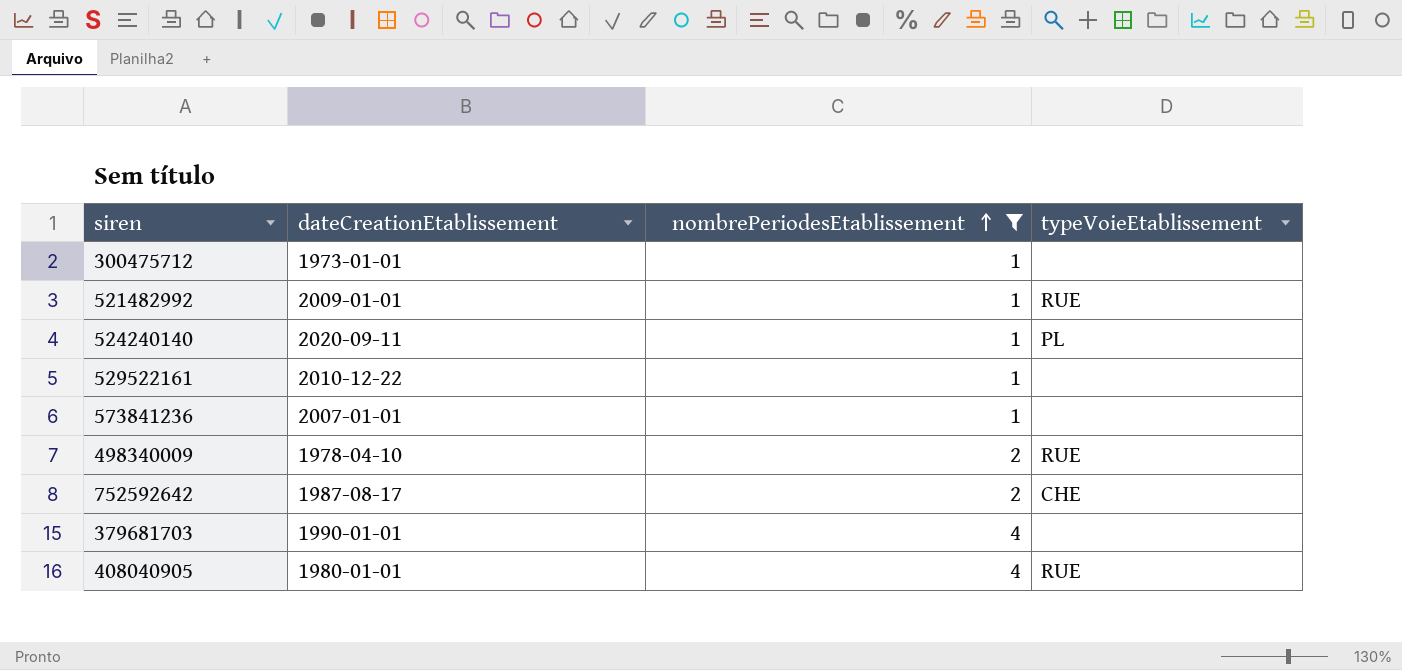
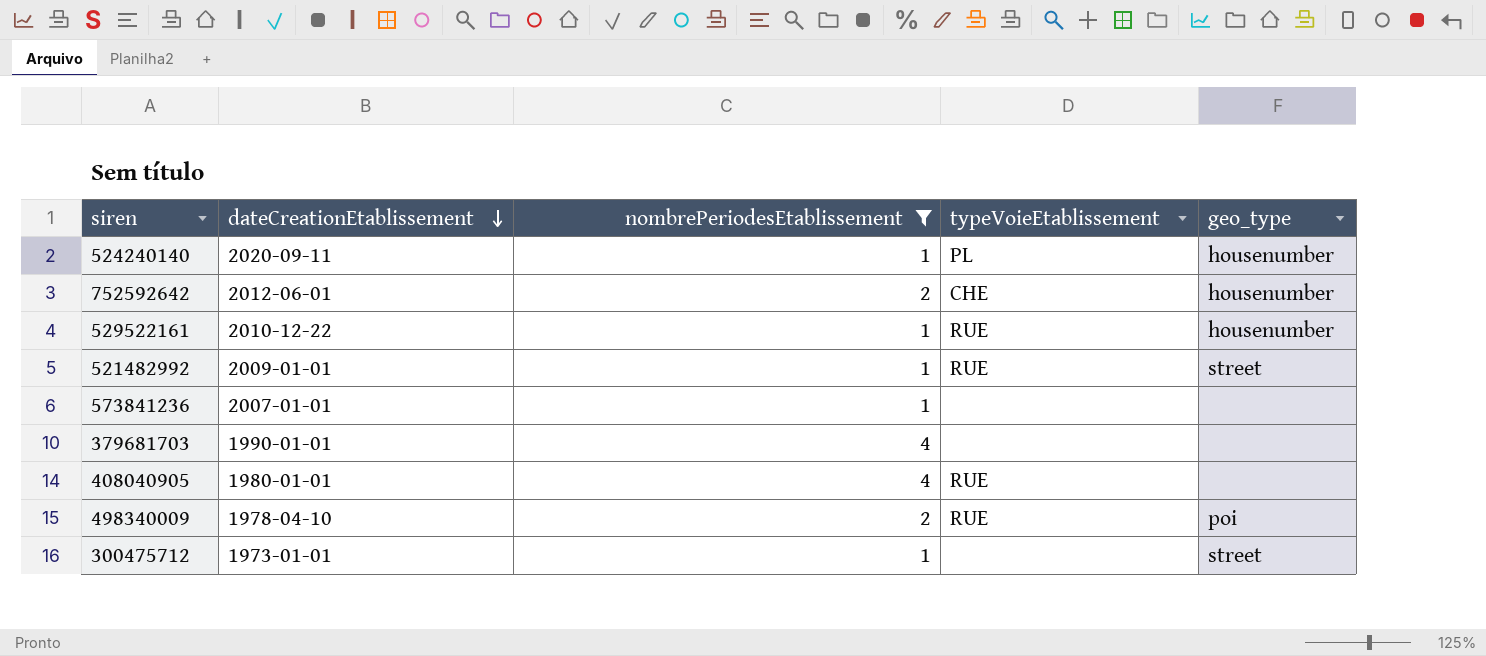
row order: nombrePeriodesEtablissement ascending -> dateCreationEtablissement descending
column geo_type | position: none -> 5
752592642 | dateCreationEtablissement: 1987-08-17 -> 2012-06-01
529522161 | typeVoieEtablissement: none -> RUE

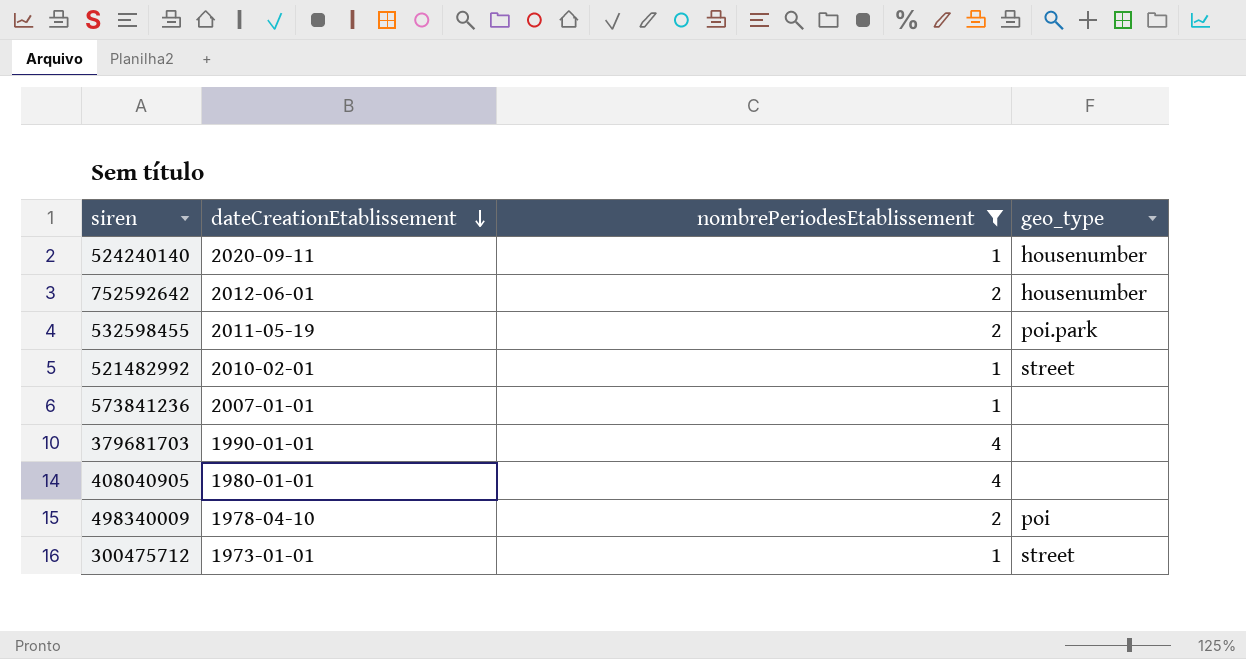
column typeVoieEtablissement | position: 4 -> none
row 529522161: 2010-12-22 | 1 | RUE | housenumber -> none
row 532598455: none -> 2011-05-19 | 2 | poi.park
521482992 | dateCreationEtablissement: 2009-01-01 -> 2010-02-01

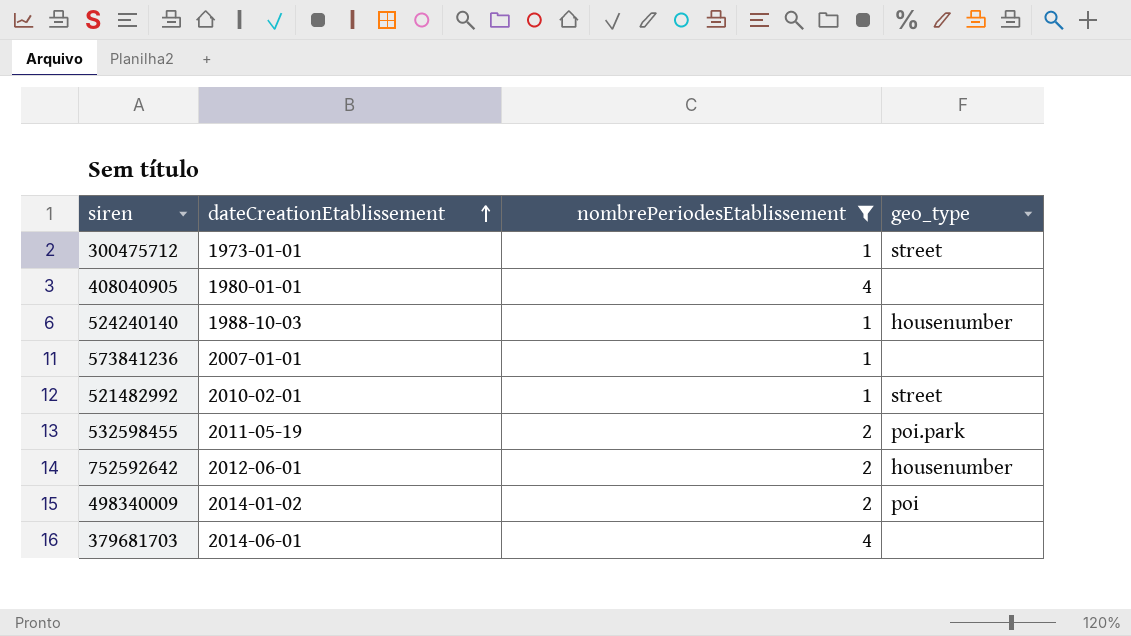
row order: dateCreationEtablissement descending -> dateCreationEtablissement ascending
524240140 | dateCreationEtablissement: 2020-09-11 -> 1988-10-03
498340009 | dateCreationEtablissement: 1978-04-10 -> 2014-01-02
379681703 | dateCreationEtablissement: 1990-01-01 -> 2014-06-01

